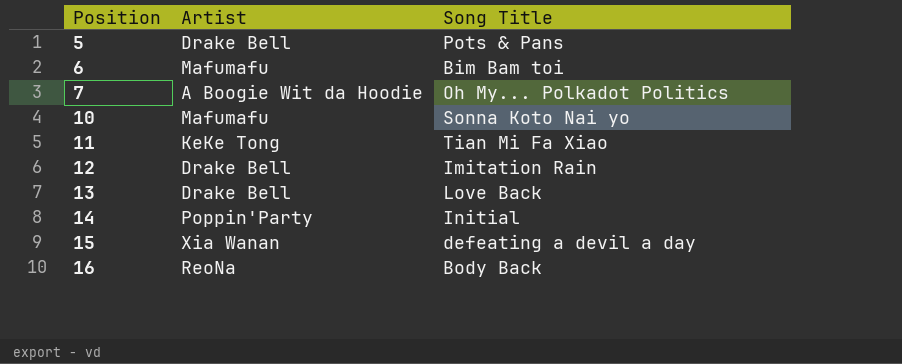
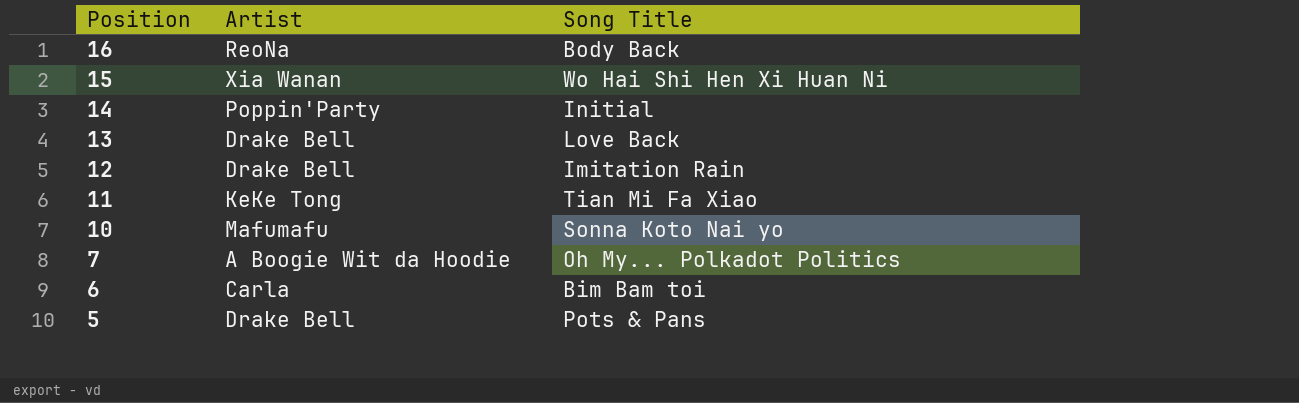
row order: Position ascending -> Position descending
15 | Song Title: defeating a devil a day -> Wo Hai Shi Hen Xi Huan Ni
6 | Artist: Mafumafu -> Carla

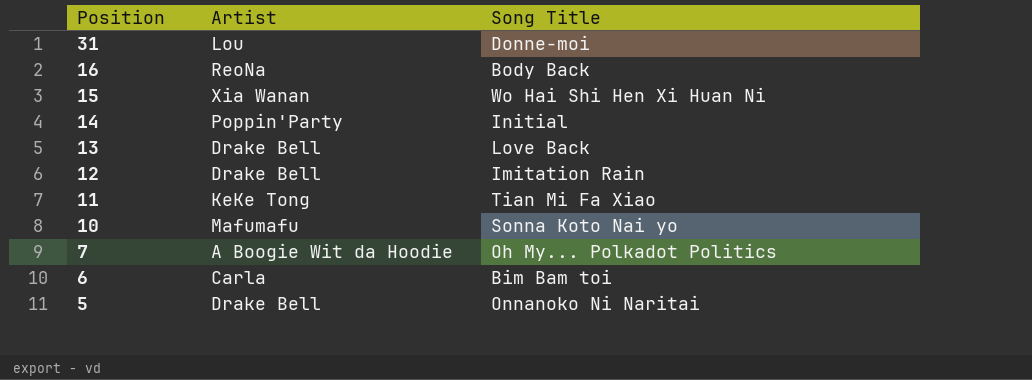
row 31: none -> Lou | Donne-moi
5 | Song Title: Pots & Pans -> Onnanoko Ni Naritai

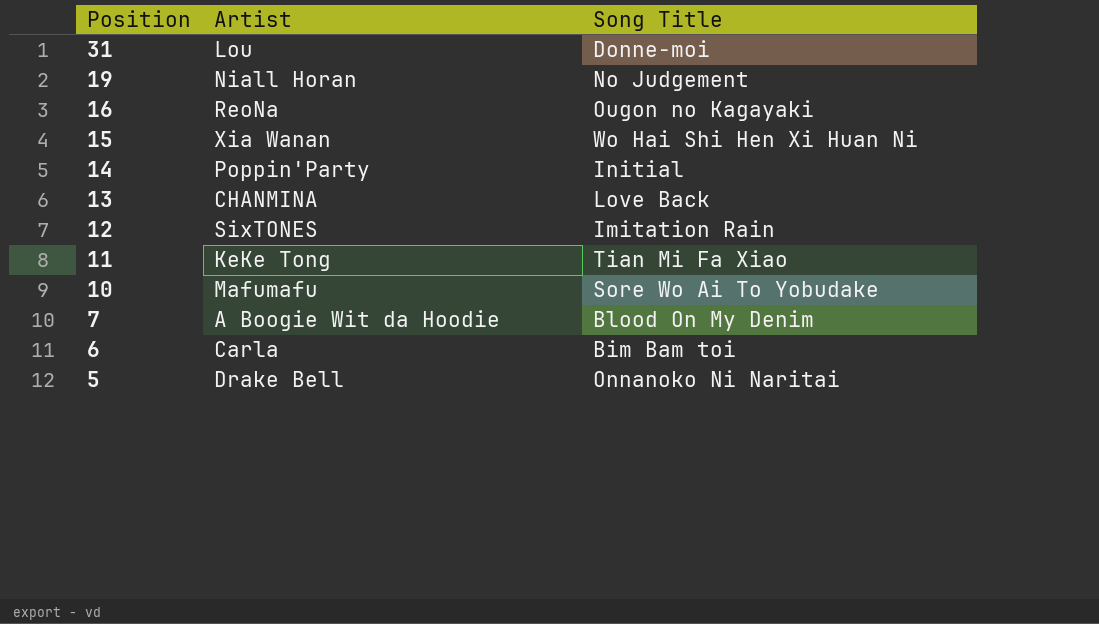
row 19: none -> Niall Horan | No Judgement
16 | Song Title: Body Back -> Ougon no Kagayaki
13 | Artist: Drake Bell -> CHANMINA
12 | Artist: Drake Bell -> SixTONES
10 | Song Title: Sonna Koto Nai yo -> Sore Wo Ai To Yobudake
7 | Song Title: Oh My... Polkadot Politics -> Blood On My Denim

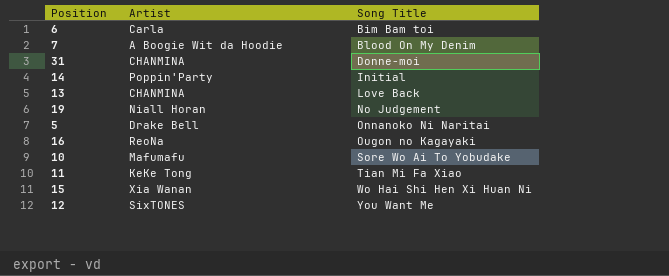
row order: Position descending -> Song Title ascending
31 | Artist: Lou -> CHANMINA
12 | Song Title: Imitation Rain -> You Want Me

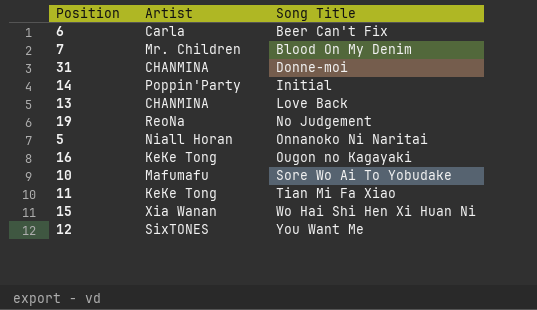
6 | Song Title: Bim Bam toi -> Beer Can't Fix
7 | Artist: A Boogie Wit da Hoodie -> Mr. Children
19 | Artist: Niall Horan -> ReoNa
5 | Artist: Drake Bell -> Niall Horan
16 | Artist: ReoNa -> KeKe Tong

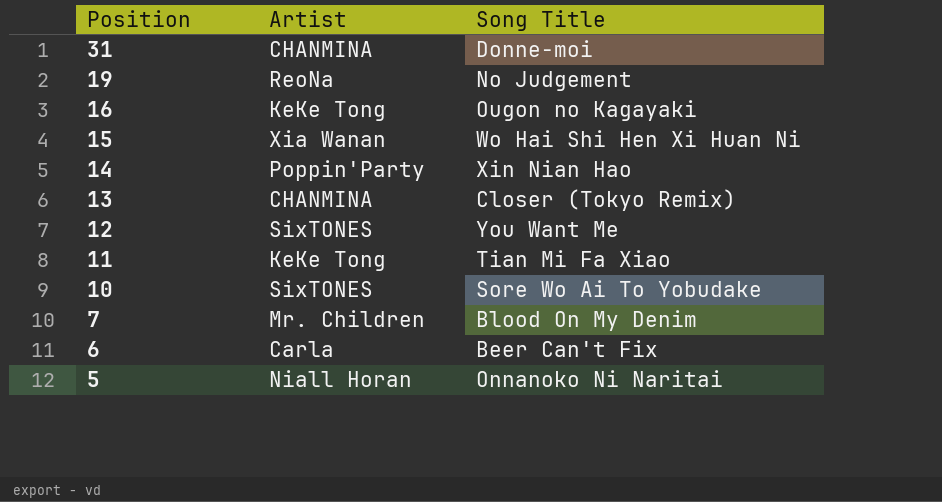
row order: Song Title ascending -> Position descending
14 | Song Title: Initial -> Xin Nian Hao
13 | Song Title: Love Back -> Closer (Tokyo Remix)
10 | Artist: Mafumafu -> SixTONES

